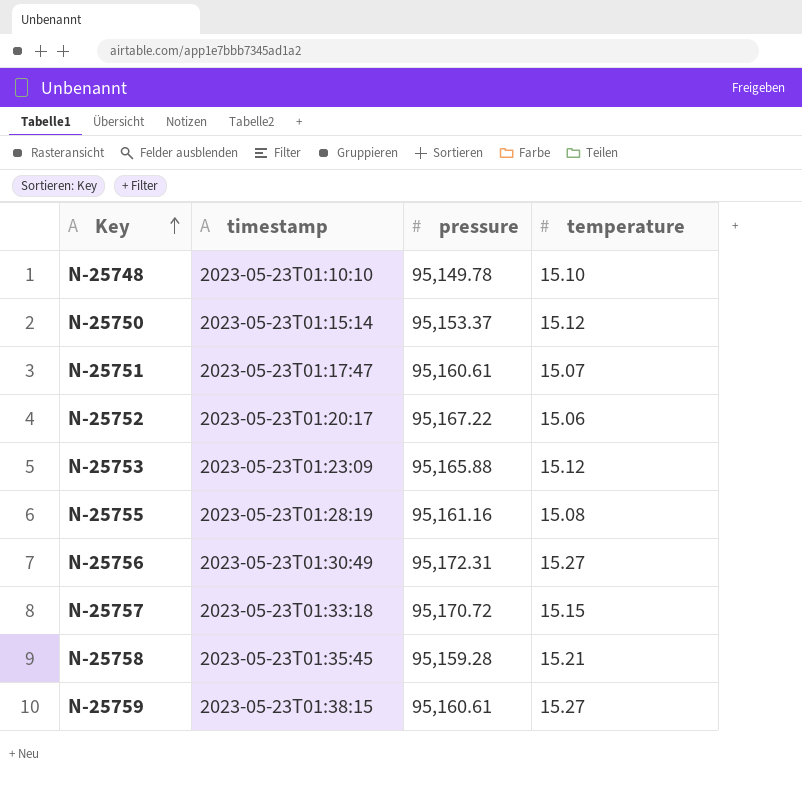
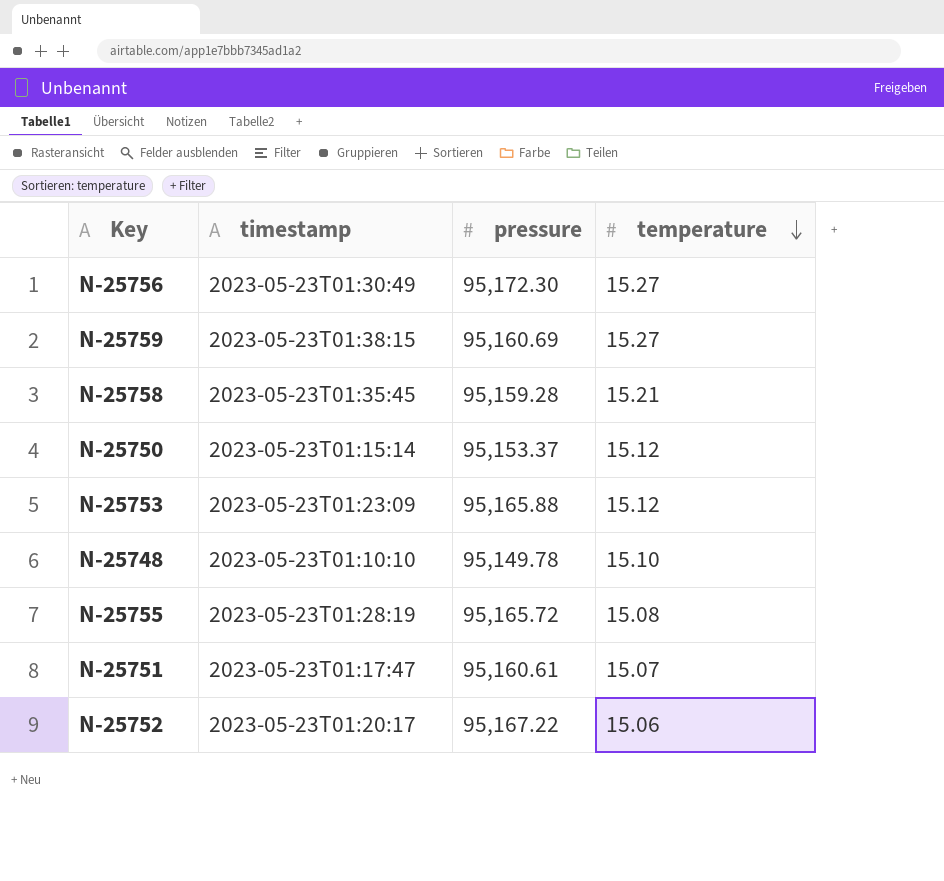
row order: Key ascending -> temperature descending
row N-25757: 2023-05-23T01:33:18 | 95,170.72 | 15.15 -> none
N-25756 | pressure: 95,172.31 -> 95,172.30
N-25759 | pressure: 95,160.61 -> 95,160.69
N-25755 | pressure: 95,161.16 -> 95,165.72

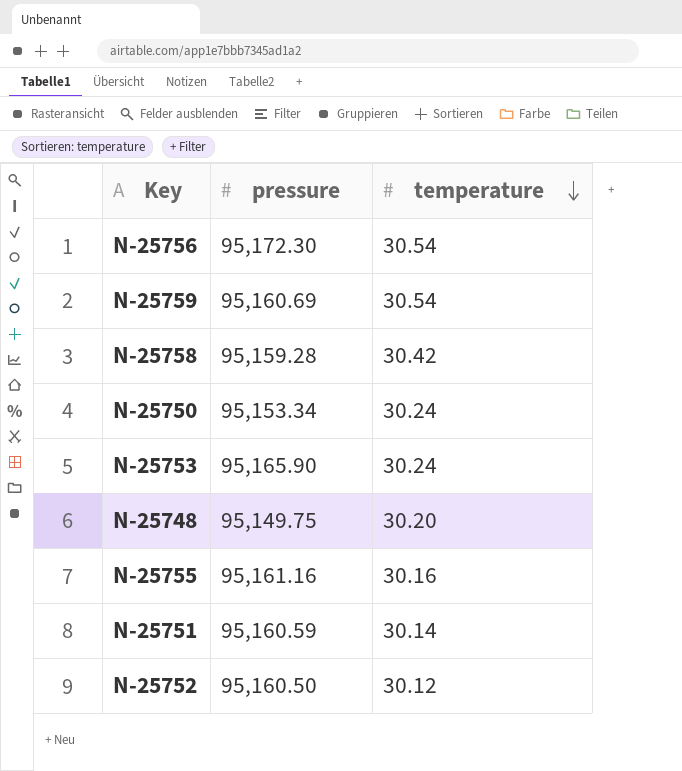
column timestamp | position: 2 -> none
N-25756 | temperature: 15.27 -> 30.54
N-25759 | temperature: 15.27 -> 30.54
N-25758 | temperature: 15.21 -> 30.42
N-25750 | pressure: 95,153.37 -> 95,153.34
N-25750 | temperature: 15.12 -> 30.24
N-25753 | pressure: 95,165.88 -> 95,165.90
N-25753 | temperature: 15.12 -> 30.24
N-25748 | pressure: 95,149.78 -> 95,149.75
N-25748 | temperature: 15.10 -> 30.20
N-25755 | pressure: 95,165.72 -> 95,161.16
N-25755 | temperature: 15.08 -> 30.16
N-25751 | pressure: 95,160.61 -> 95,160.59
N-25751 | temperature: 15.07 -> 30.14
N-25752 | pressure: 95,167.22 -> 95,160.50
N-25752 | temperature: 15.06 -> 30.12

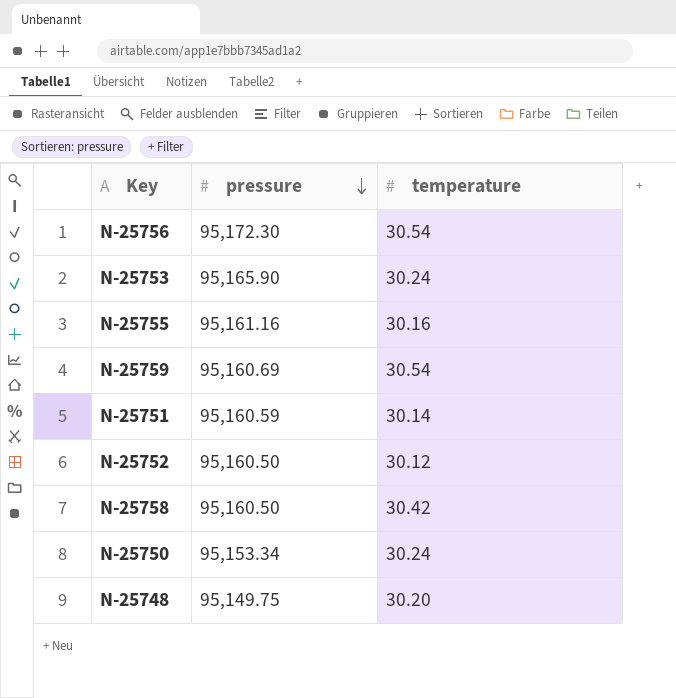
row order: temperature descending -> pressure descending
N-25758 | pressure: 95,159.28 -> 95,160.50

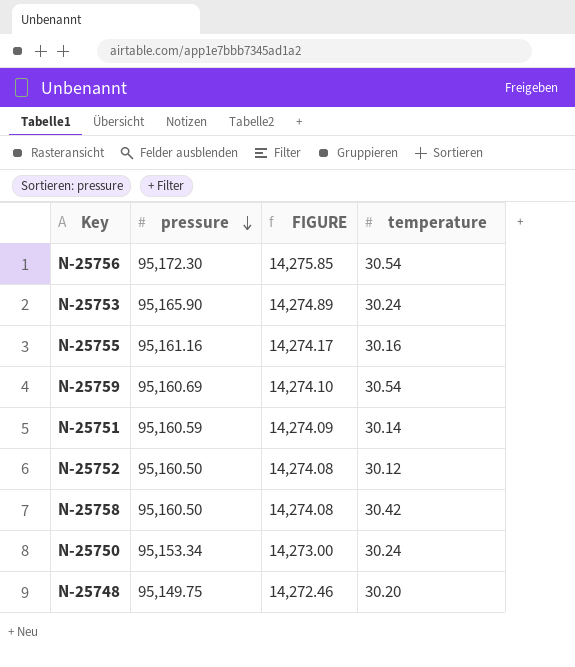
column FIGURE | formula: none -> [pressure] * 0.15

